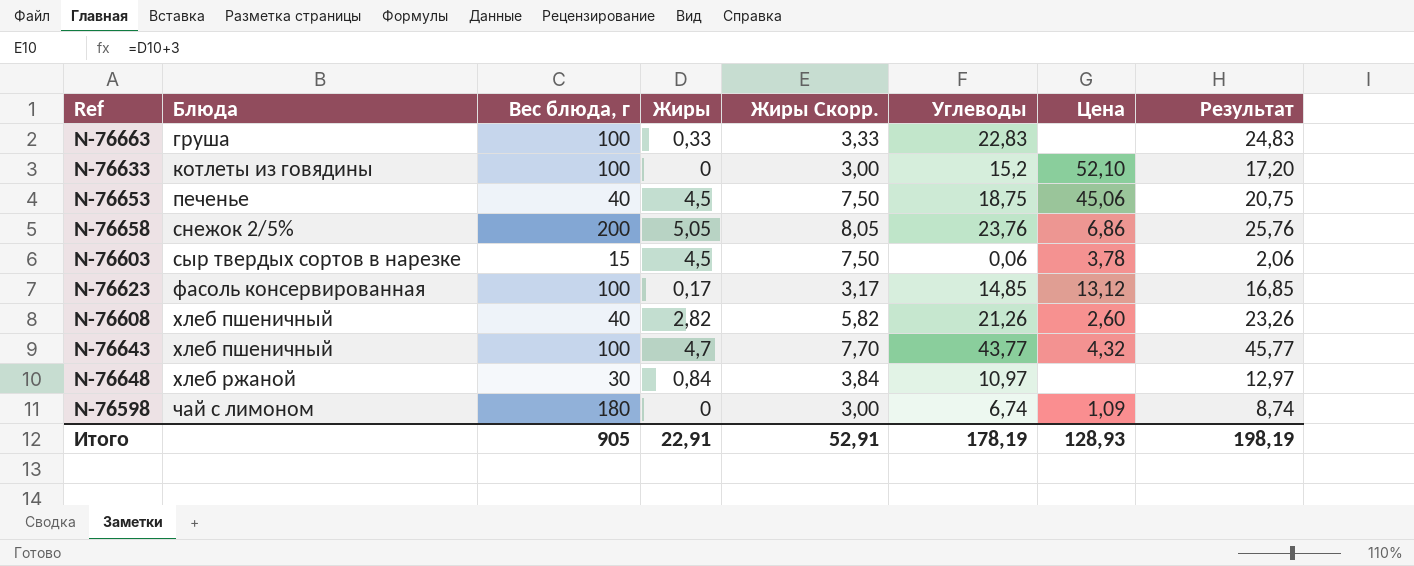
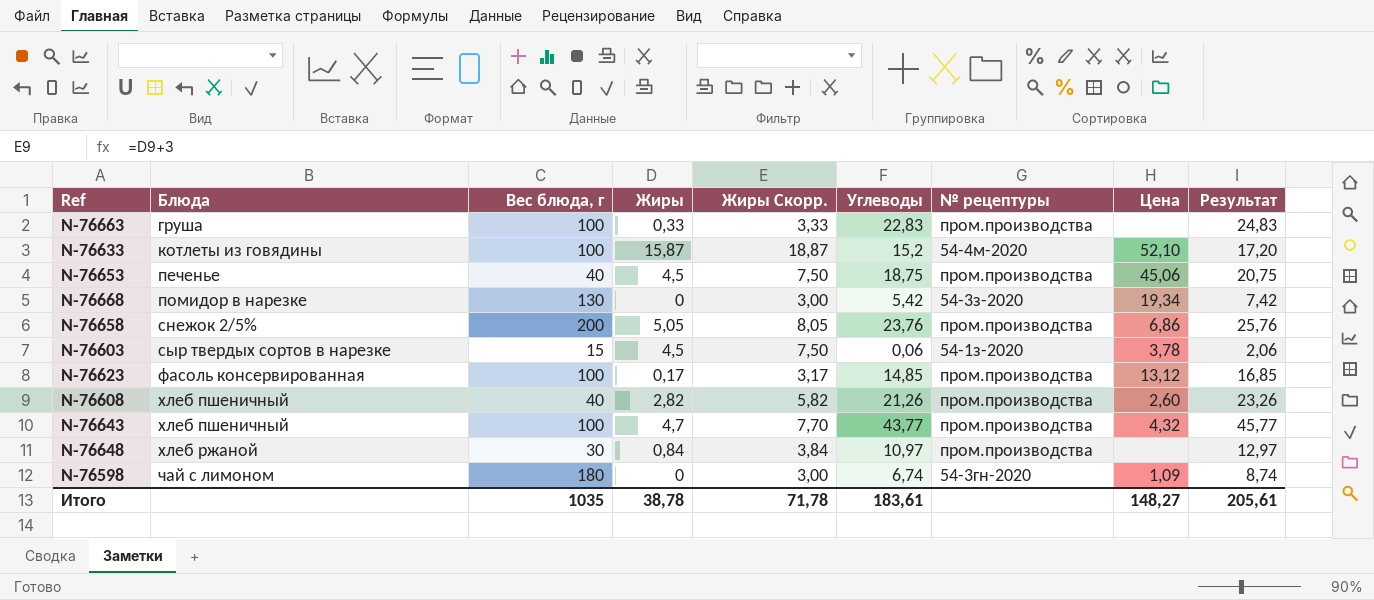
column № рецептуры | position: none -> 7
N-76633 | Жиры: 0 -> 15,87
N-76633 | Жиры Скорр.: 3,00 -> 18,87
row N-76668: none -> помидор в нарезке | 130 | 0 | 3,00 | 5,42 | 54-3з-2020 | 19,34 | 7,42
Итого | Вес блюда, г: 905 -> 1035
Итого | Жиры: 22,91 -> 38,78
Итого | Жиры Скорр.: 52,91 -> 71,78
Итого | Углеводы: 178,19 -> 183,61
Итого | Цена: 128,93 -> 148,27
Итого | Результат: 198,19 -> 205,61

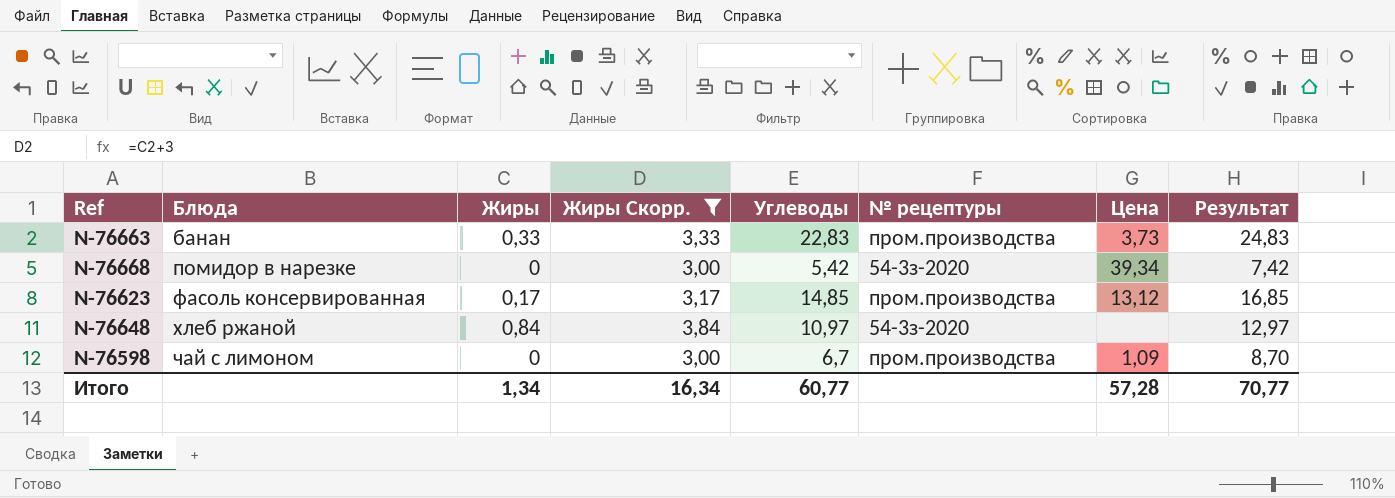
filter: none -> Жиры Скорр. <= 3,84
column Вес блюда, г | position: 3 -> none
N-76663 | Блюда: груша -> банан
N-76663 | Цена: none -> 3,73
N-76668 | Цена: 19,34 -> 39,34
N-76648 | № рецептуры: пром.производства -> 54-3з-2020
N-76598 | Углеводы: 6,74 -> 6,7
N-76598 | № рецептуры: 54-3гн-2020 -> пром.производства
N-76598 | Результат: 8,74 -> 8,70
Итого | Жиры: 38,78 -> 1,34
Итого | Жиры Скорр.: 71,78 -> 16,34
Итого | Углеводы: 183,61 -> 60,77
Итого | Цена: 148,27 -> 57,28
Итого | Результат: 205,61 -> 70,77

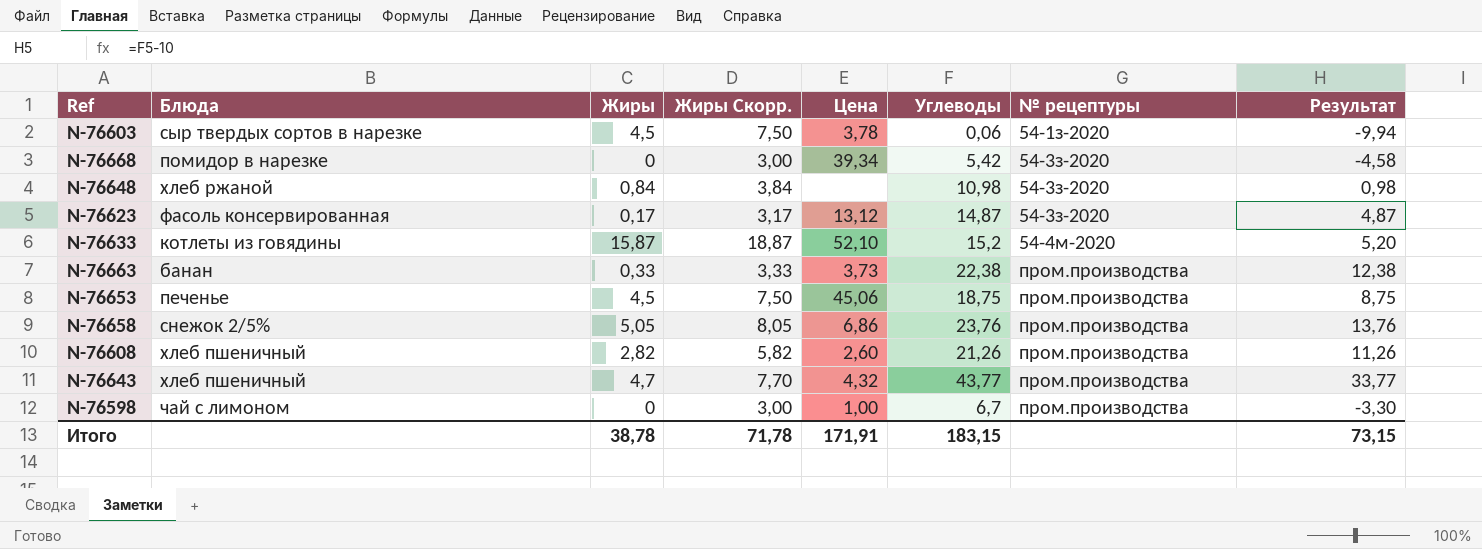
filter: Жиры Скорр. <= 3,84 -> none
row order: Блюда ascending -> № рецептуры ascending
column Цена | position: 7 -> 5
column Результат | formula: [Углеводы] + 2 -> [Углеводы] - 10
N-76648 | Углеводы: 10,97 -> 10,98
N-76623 | Углеводы: 14,85 -> 14,87
N-76623 | № рецептуры: пром.производства -> 54-3з-2020
N-76663 | Углеводы: 22,83 -> 22,38
N-76598 | Цена: 1,09 -> 1,00
Итого | Жиры: 1,34 -> 38,78
Итого | Жиры Скорр.: 16,34 -> 71,78
Итого | Цена: 57,28 -> 171,91
Итого | Углеводы: 60,77 -> 183,15
Итого | Результат: 70,77 -> 73,15

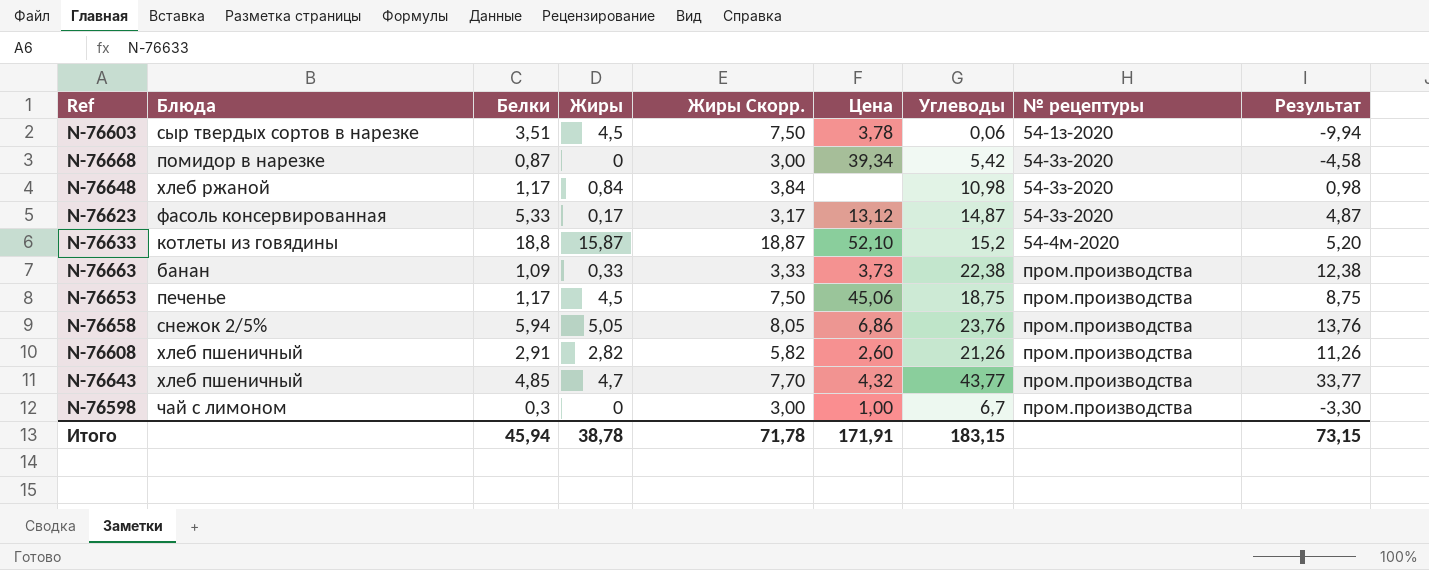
column Белки | position: none -> 3

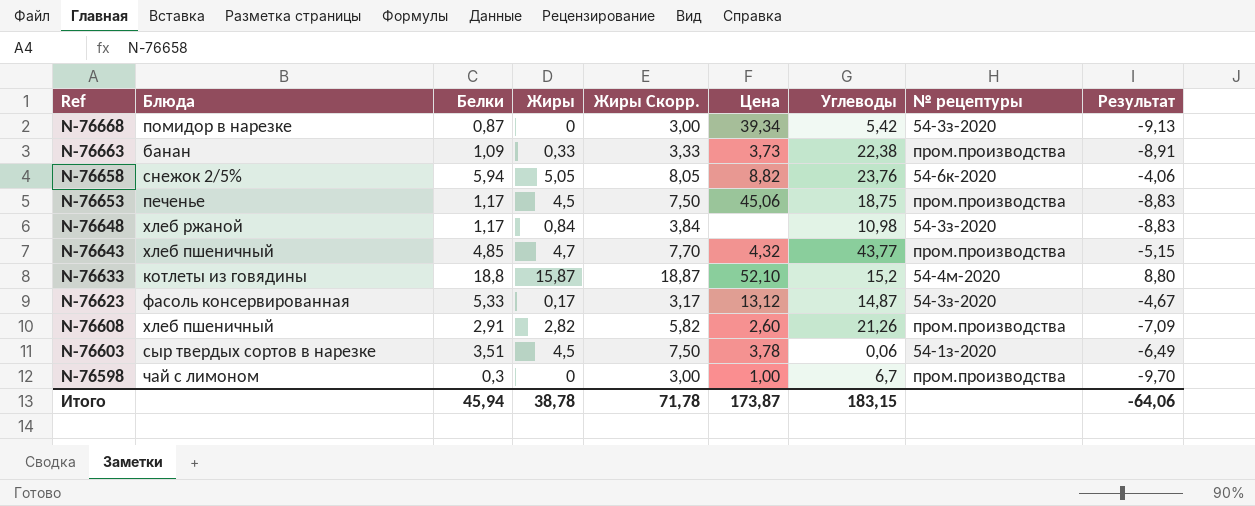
row order: № рецептуры ascending -> Ref descending
column Результат | formula: [Углеводы] - 10 -> [Белки] - 10
N-76658 | Цена: 6,86 -> 8,82
N-76658 | № рецептуры: пром.производства -> 54-6к-2020
Итого | Цена: 171,91 -> 173,87
Итого | Результат: 73,15 -> -64,06

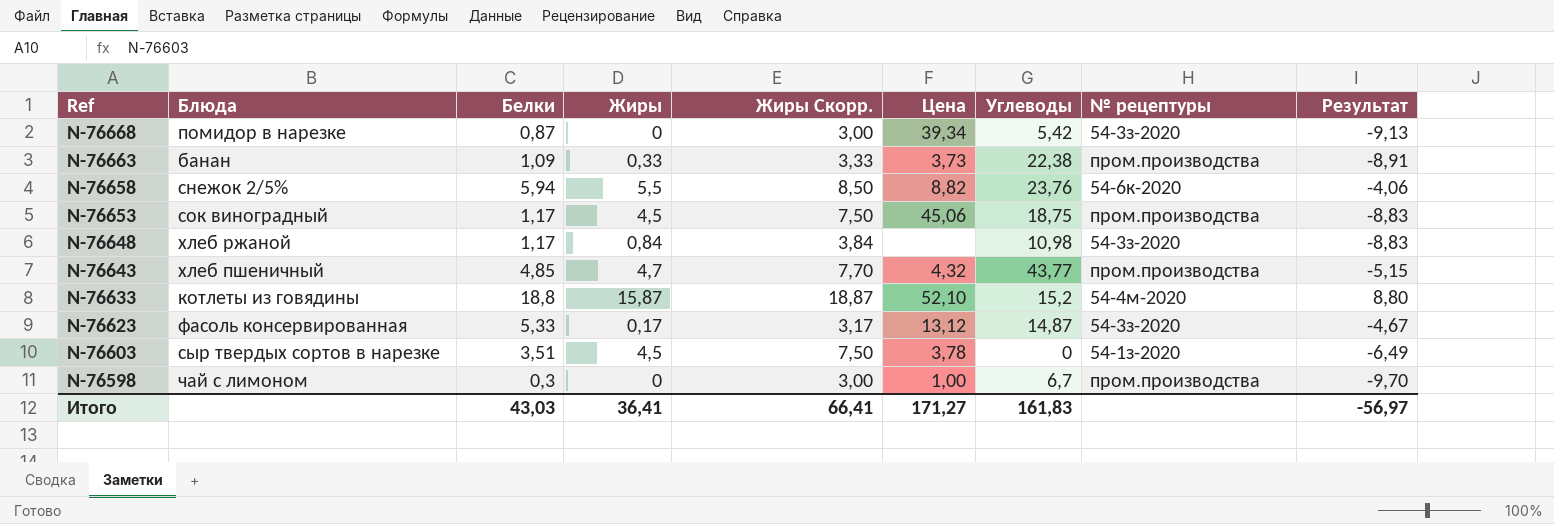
row N-76608: хлеб пшеничный | 2,91 | 2,82 | 5,82 | 2,60 | 21,26 | пром.производства | -7,09 -> none
N-76658 | Жиры: 5,05 -> 5,5
N-76658 | Жиры Скорр.: 8,05 -> 8,50
N-76653 | Блюда: печенье -> сок виноградный
N-76603 | Углеводы: 0,06 -> 0
Итого | Белки: 45,94 -> 43,03
Итого | Жиры: 38,78 -> 36,41
Итого | Жиры Скорр.: 71,78 -> 66,41
Итого | Цена: 173,87 -> 171,27
Итого | Углеводы: 183,15 -> 161,83
Итого | Результат: -64,06 -> -56,97

